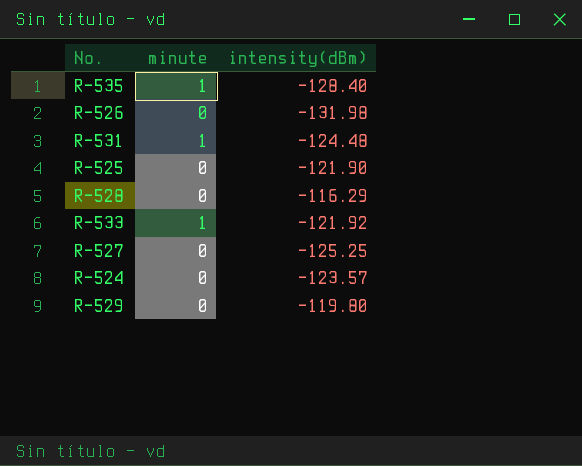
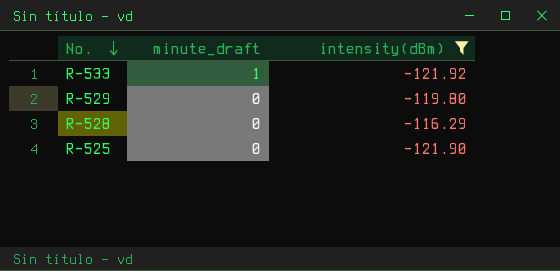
filter: none -> intensity(dBm) >= -121.92
row order: none -> No. descending
column name: minute -> minute_draft

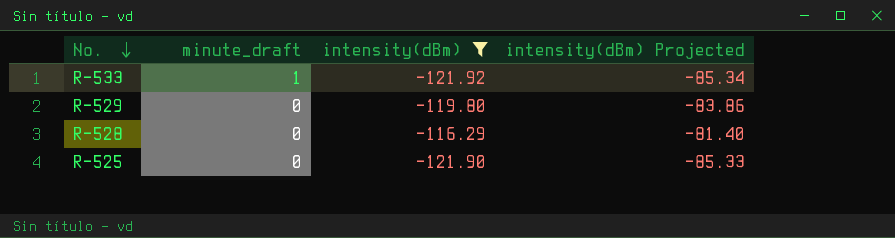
column intensity(dBm) Projected | formula: none -> [intensity(dBm)] * 0.7

